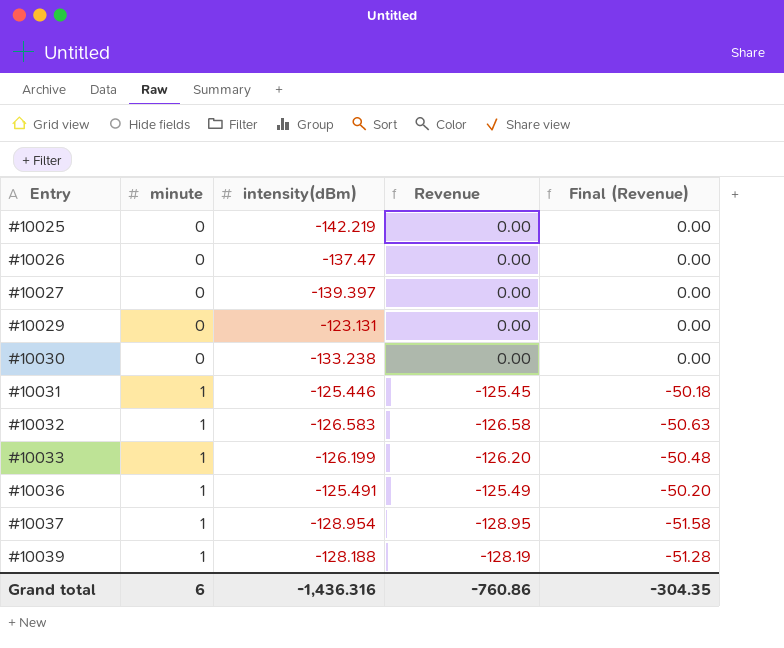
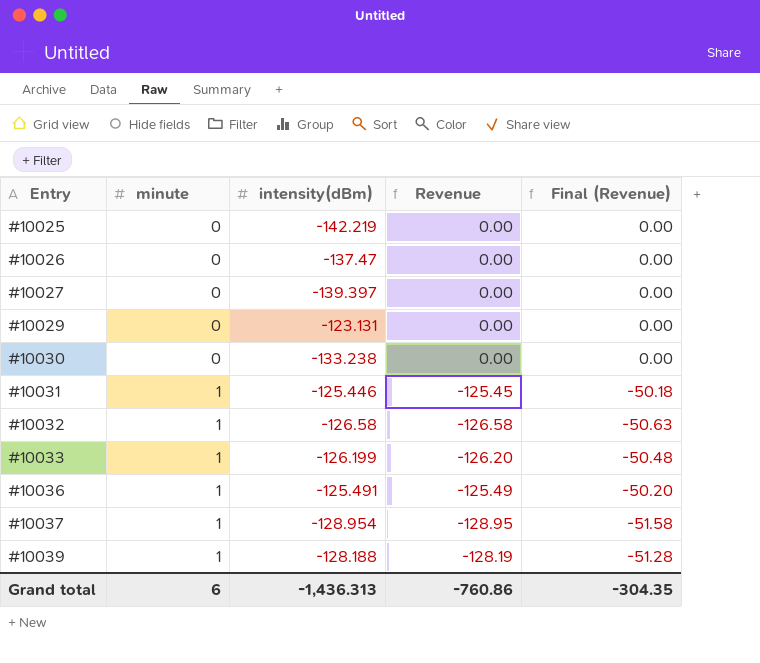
#10032 | intensity(dBm): -126.583 -> -126.58
Grand total | intensity(dBm): -1,436.316 -> -1,436.313

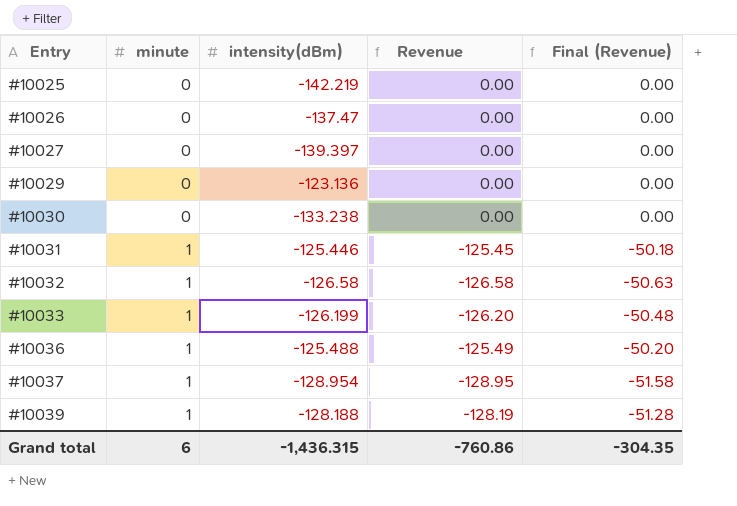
#10029 | intensity(dBm): -123.131 -> -123.136
#10036 | intensity(dBm): -125.491 -> -125.488
Grand total | intensity(dBm): -1,436.313 -> -1,436.315

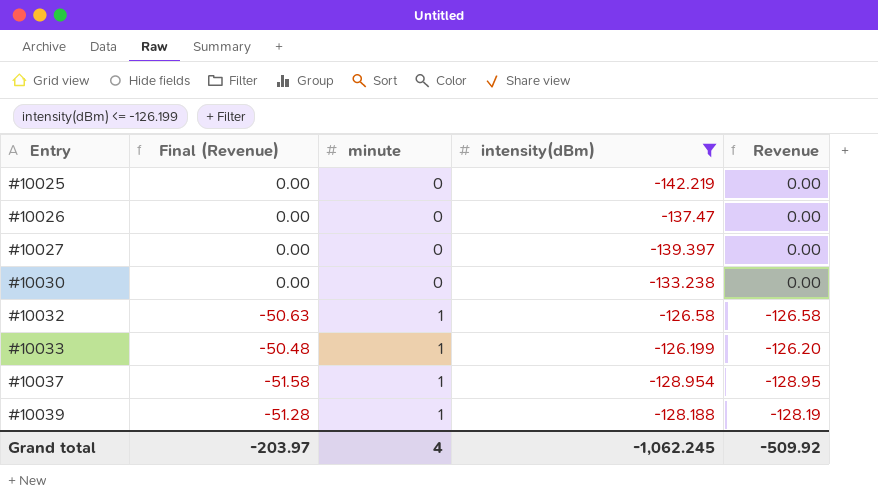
filter: none -> intensity(dBm) <= -126.199
column Final (Revenue) | position: 5 -> 2
Grand total | Final (Revenue): -304.35 -> -203.97
Grand total | minute: 6 -> 4
Grand total | intensity(dBm): -1,436.315 -> -1,062.245
Grand total | Revenue: -760.86 -> -509.92

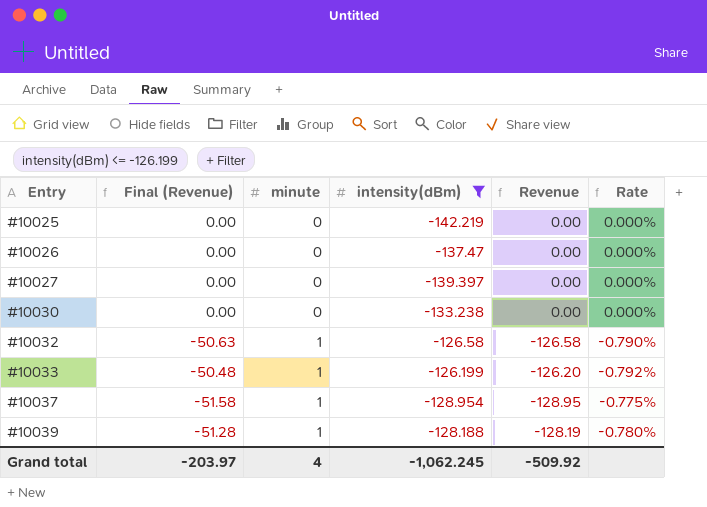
column Rate | formula: none -> [minute] / [intensity(dBm)]

